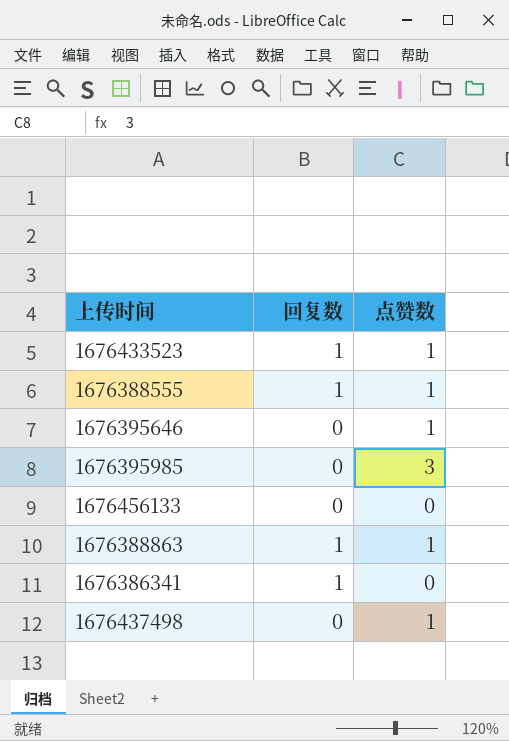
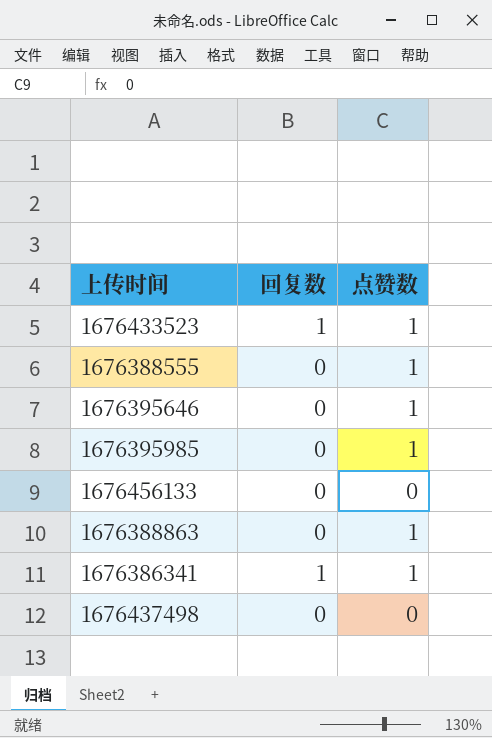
1676388555 | 回复数: 1 -> 0
1676395985 | 点赞数: 3 -> 1
1676388863 | 回复数: 1 -> 0
1676386341 | 点赞数: 0 -> 1
1676437498 | 点赞数: 1 -> 0

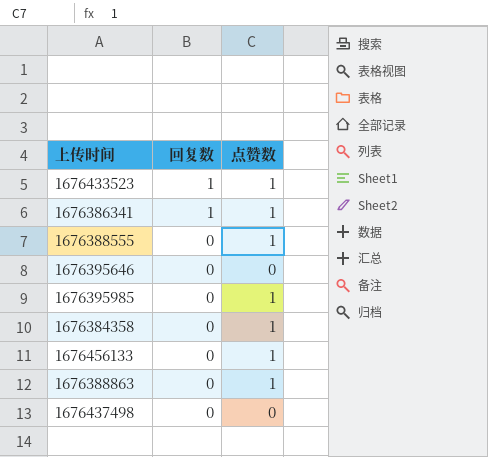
row order: none -> 回复数 descending
1676395646 | 点赞数: 1 -> 0
row 1676384358: none -> 0 | 1
1676456133 | 点赞数: 0 -> 1

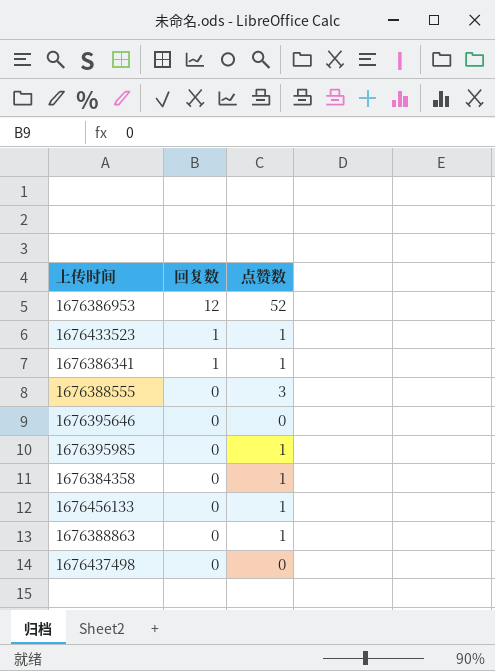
row 1676386953: none -> 12 | 52
1676388555 | 点赞数: 1 -> 3

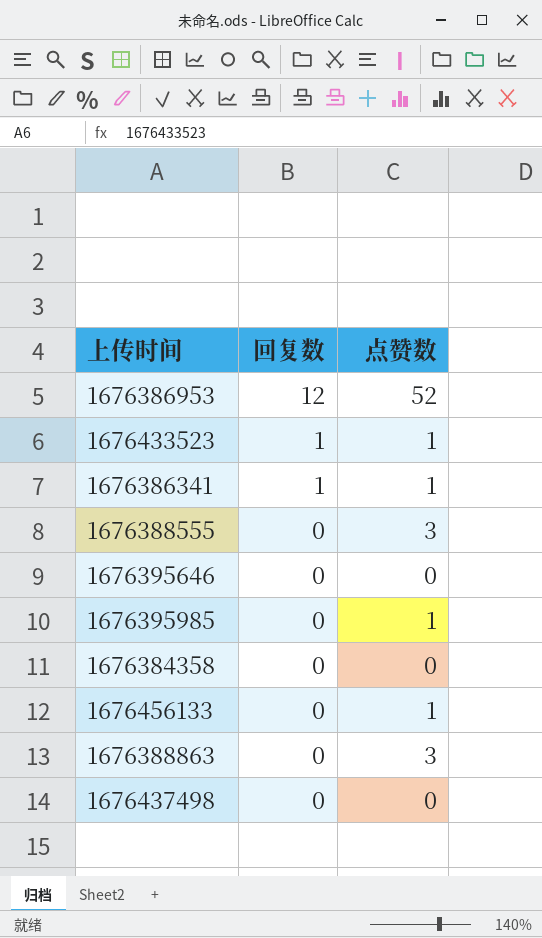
1676384358 | 点赞数: 1 -> 0
1676388863 | 点赞数: 1 -> 3

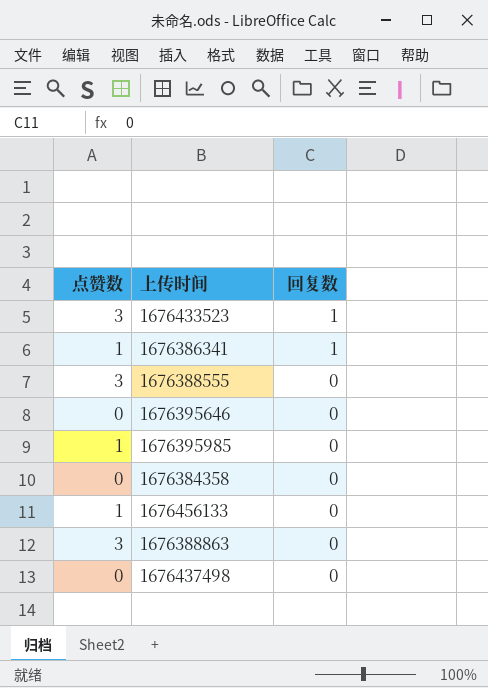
column 点赞数 | position: 3 -> 1
row 1676386953: 12 | 52 -> none
1676433523 | 点赞数: 1 -> 3

